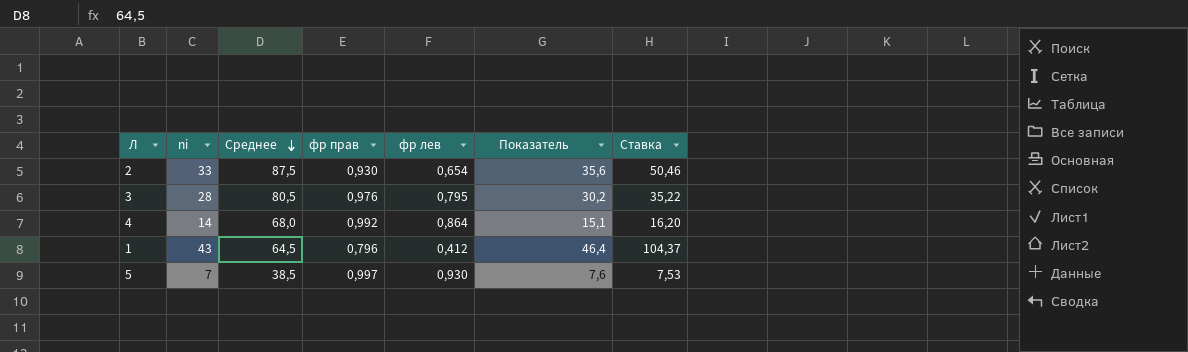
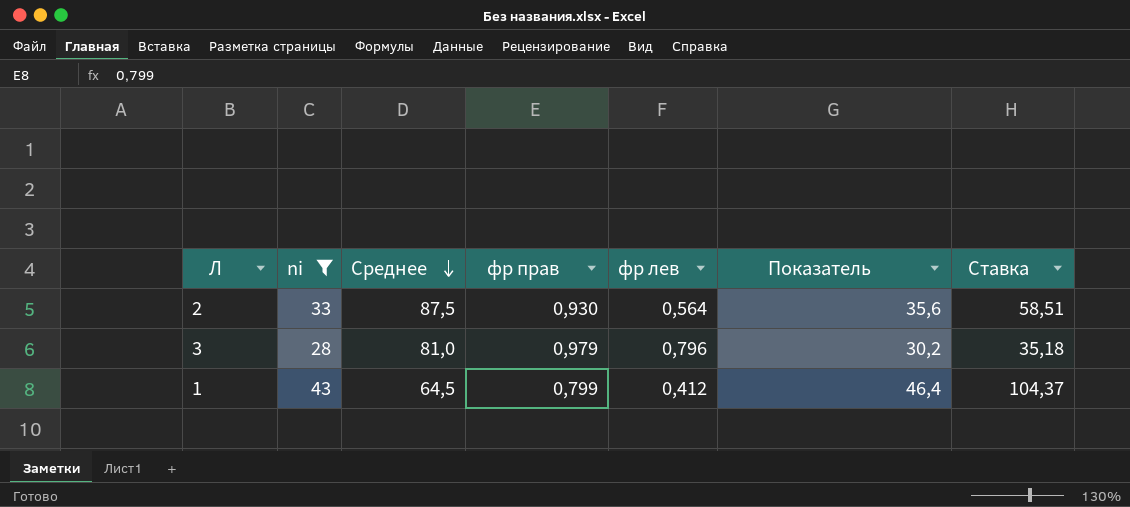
filter: none -> ni >= 28
2 | фр лев: 0,654 -> 0,564
2 | Ставка: 50,46 -> 58,51
3 | Среднее: 80,5 -> 81,0
3 | фр прав: 0,976 -> 0,979
3 | фр лев: 0,795 -> 0,796
3 | Ставка: 35,22 -> 35,18
1 | фр прав: 0,796 -> 0,799

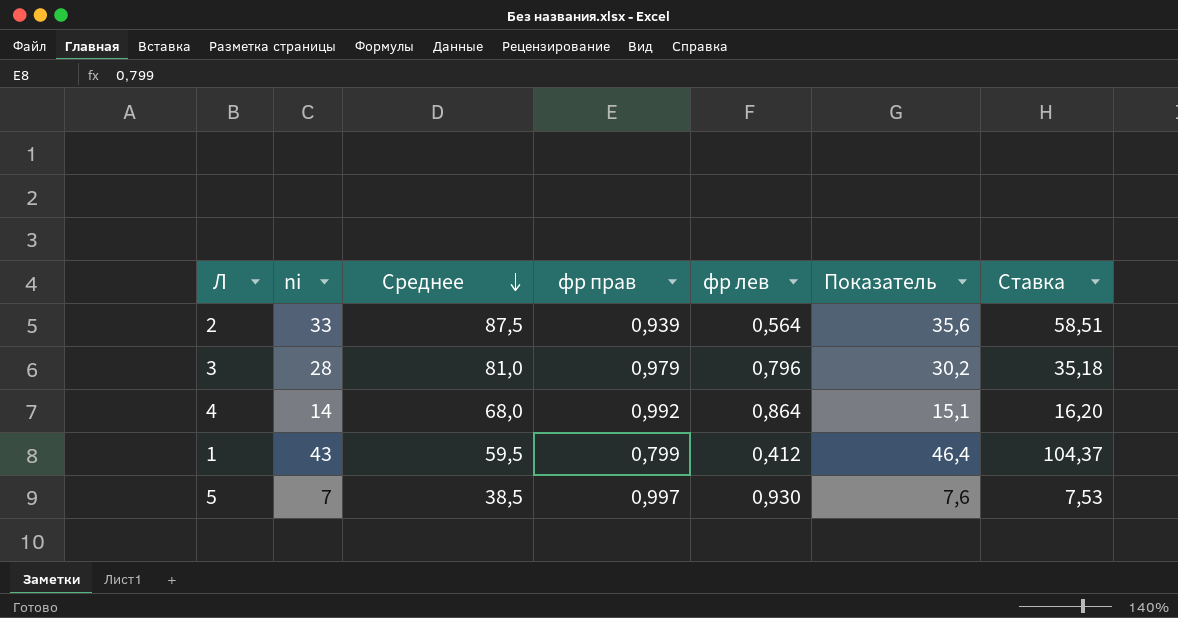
filter: ni >= 28 -> none
2 | фр прав: 0,930 -> 0,939
1 | Среднее: 64,5 -> 59,5

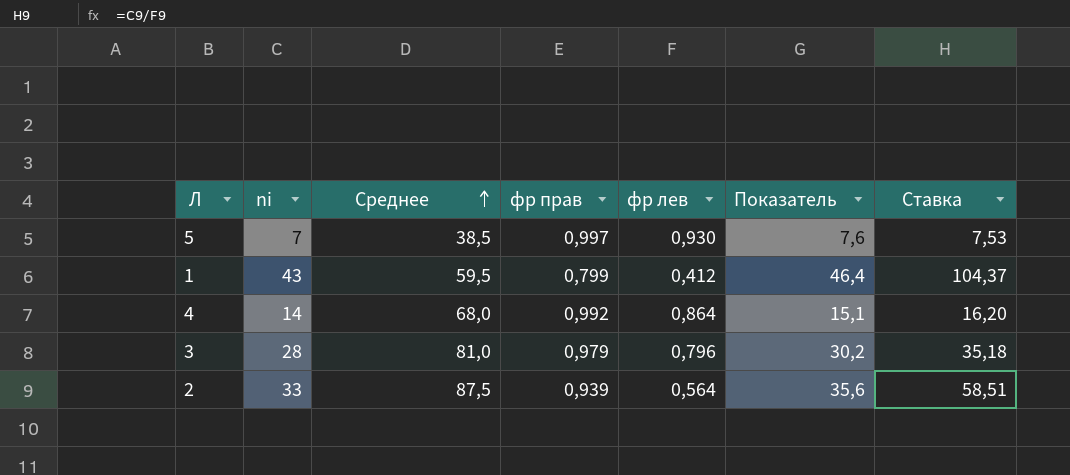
row order: Среднее descending -> Среднее ascending

